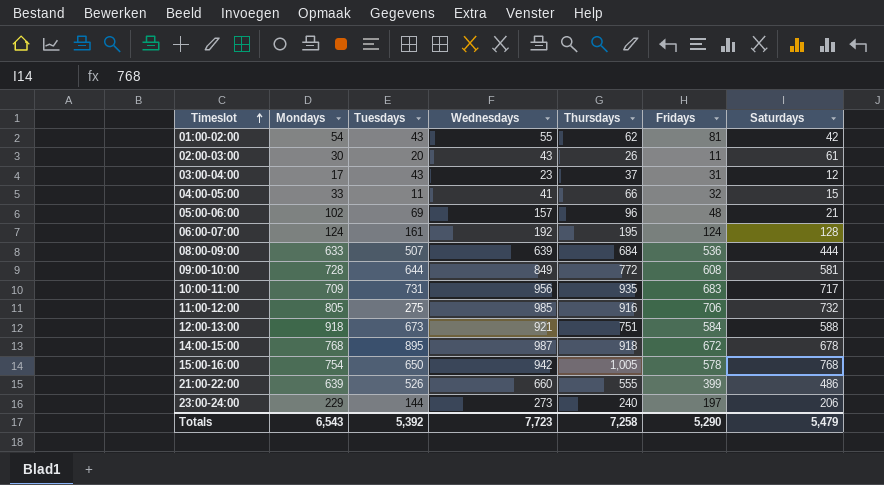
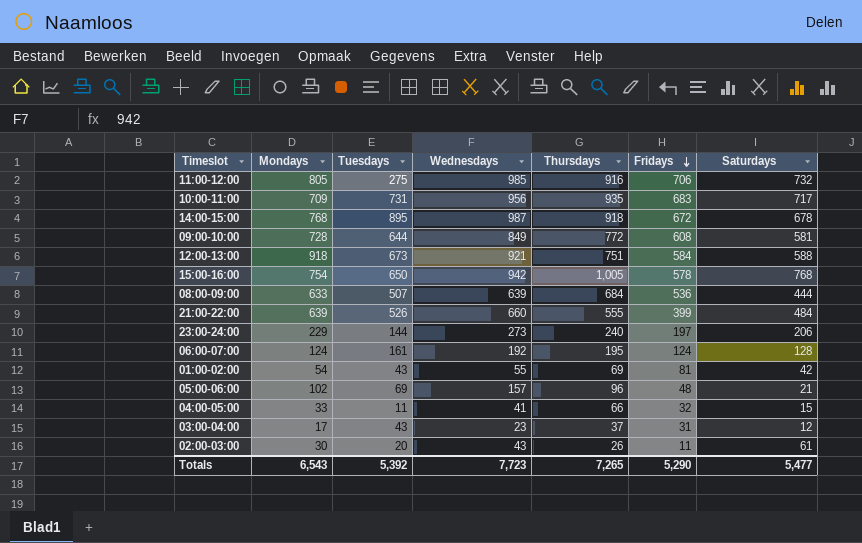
row order: Timeslot ascending -> Fridays descending
21:00-22:00 | Saturdays: 486 -> 484
01:00-02:00 | Thursdays: 62 -> 69
Totals | Thursdays: 7,258 -> 7,265
Totals | Saturdays: 5,479 -> 5,477

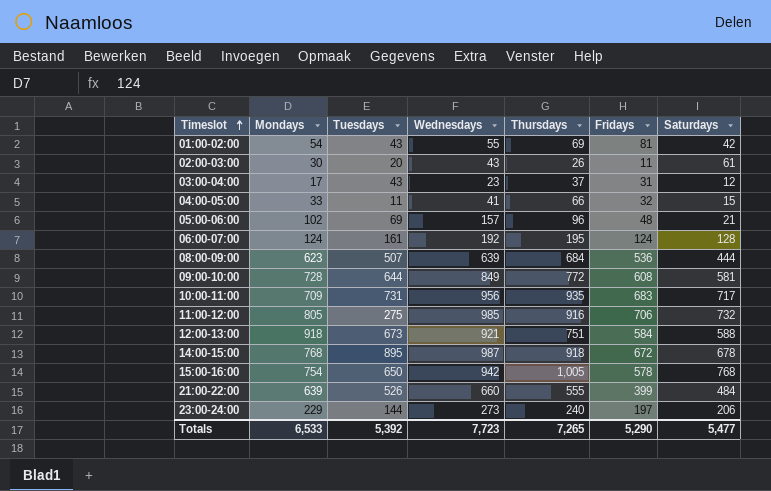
row order: Fridays descending -> Timeslot ascending
08:00-09:00 | Mondays: 633 -> 623
Totals | Mondays: 6,543 -> 6,533

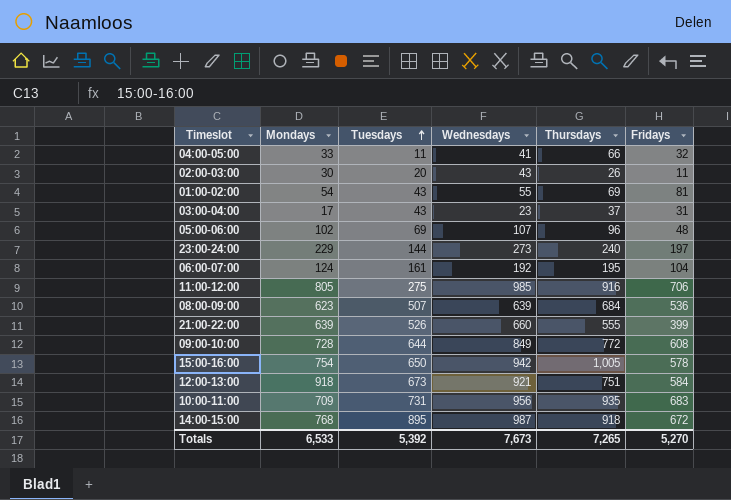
row order: Timeslot ascending -> Tuesdays ascending
column Saturdays | position: 7 -> none
05:00-06:00 | Wednesdays: 157 -> 107
06:00-07:00 | Fridays: 124 -> 104
Totals | Wednesdays: 7,723 -> 7,673
Totals | Fridays: 5,290 -> 5,270

